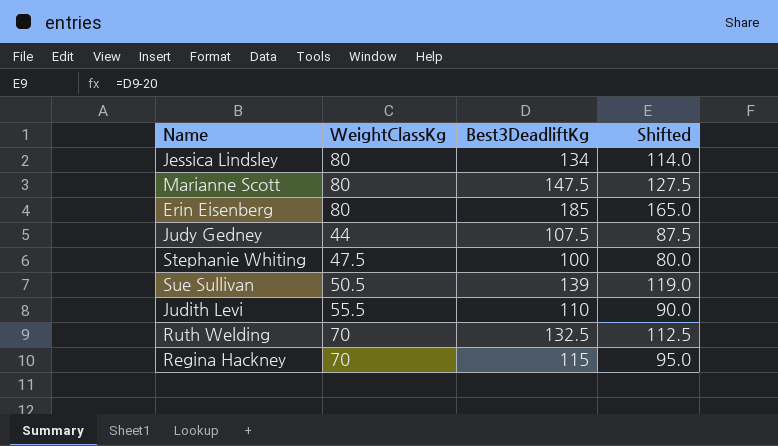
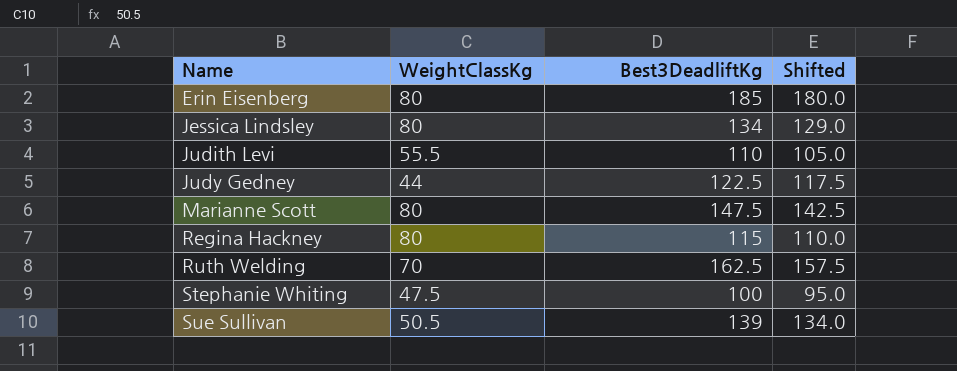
row order: none -> Name ascending
column Shifted | formula: [Best3DeadliftKg] - 20 -> [Best3DeadliftKg] - 5
Judy Gedney | Best3DeadliftKg: 107.5 -> 122.5
Regina Hackney | WeightClassKg: 70 -> 80
Ruth Welding | Best3DeadliftKg: 132.5 -> 162.5

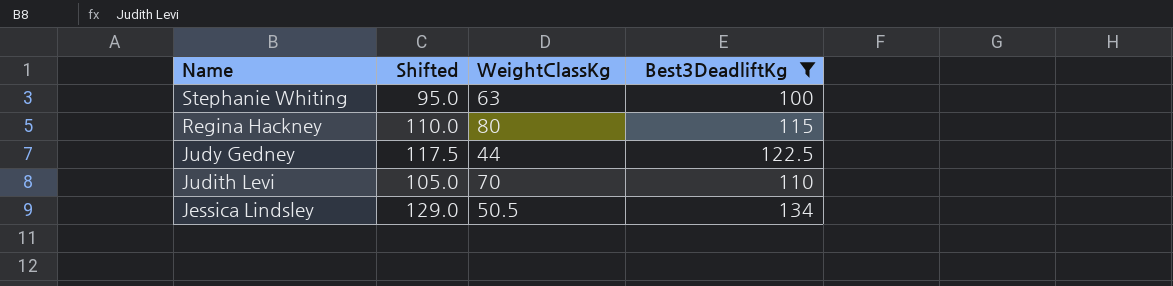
filter: none -> Best3DeadliftKg <= 134
row order: Name ascending -> Name descending
column Shifted | position: 4 -> 2
Stephanie Whiting | WeightClassKg: 47.5 -> 63
Judith Levi | WeightClassKg: 55.5 -> 70
Jessica Lindsley | WeightClassKg: 80 -> 50.5

